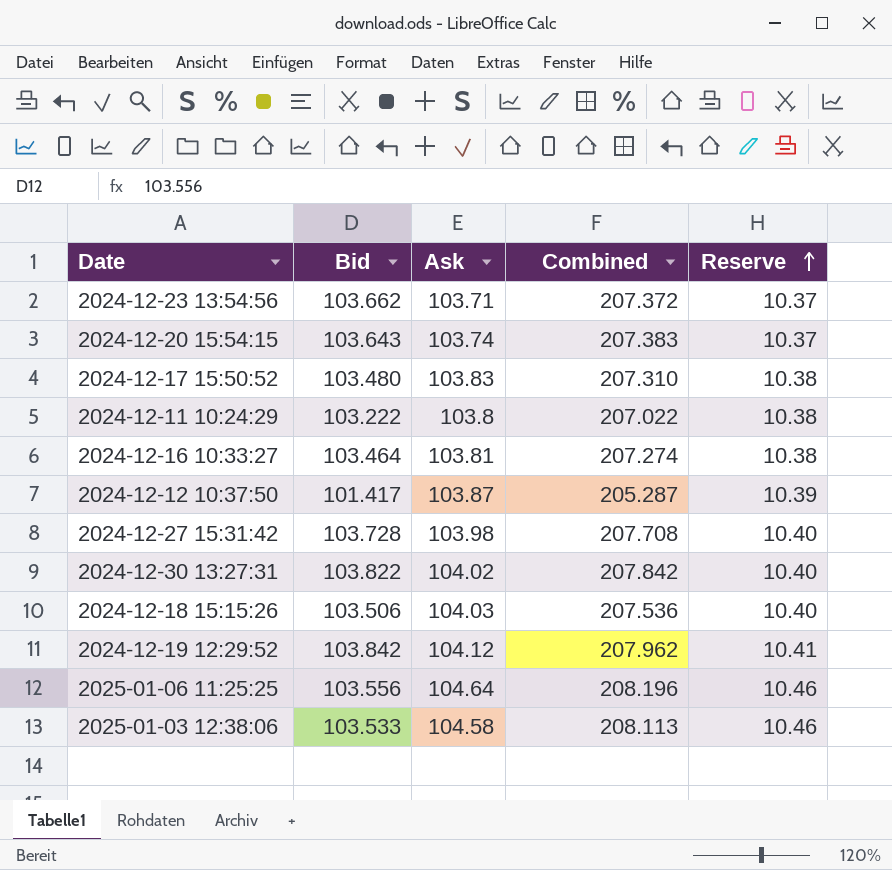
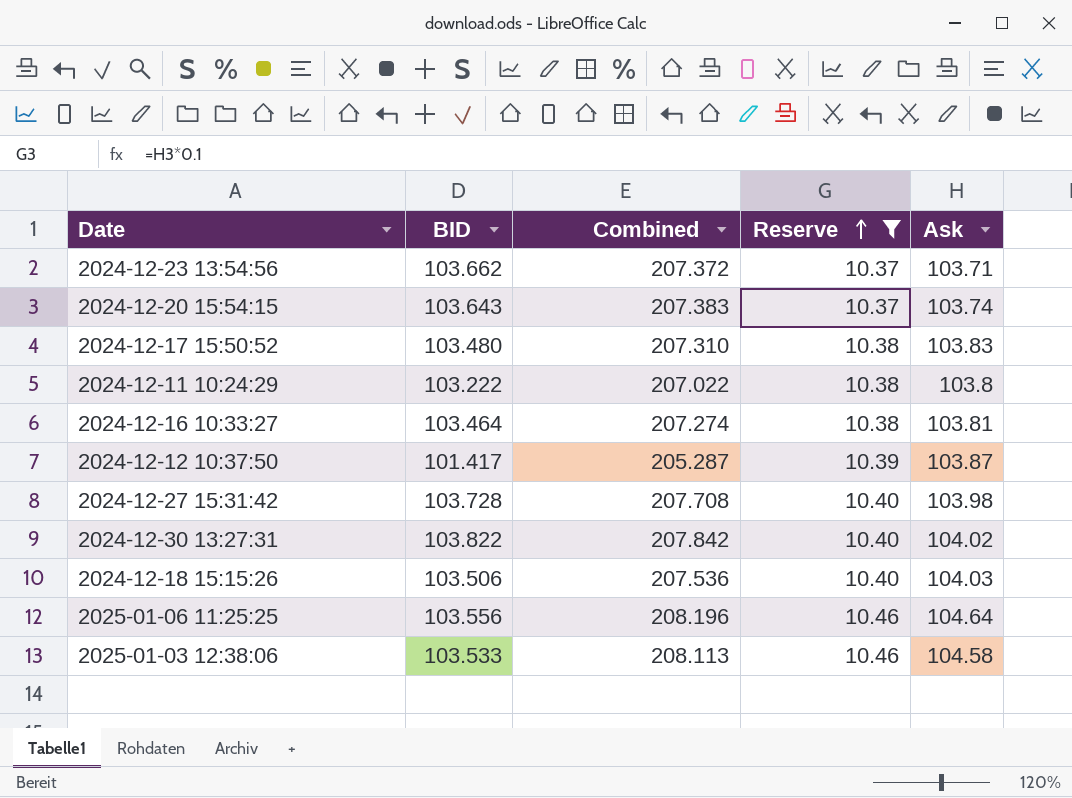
filter: none -> Reserve != 10.41
column name: Bid -> BID
column Ask | position: 3 -> 5

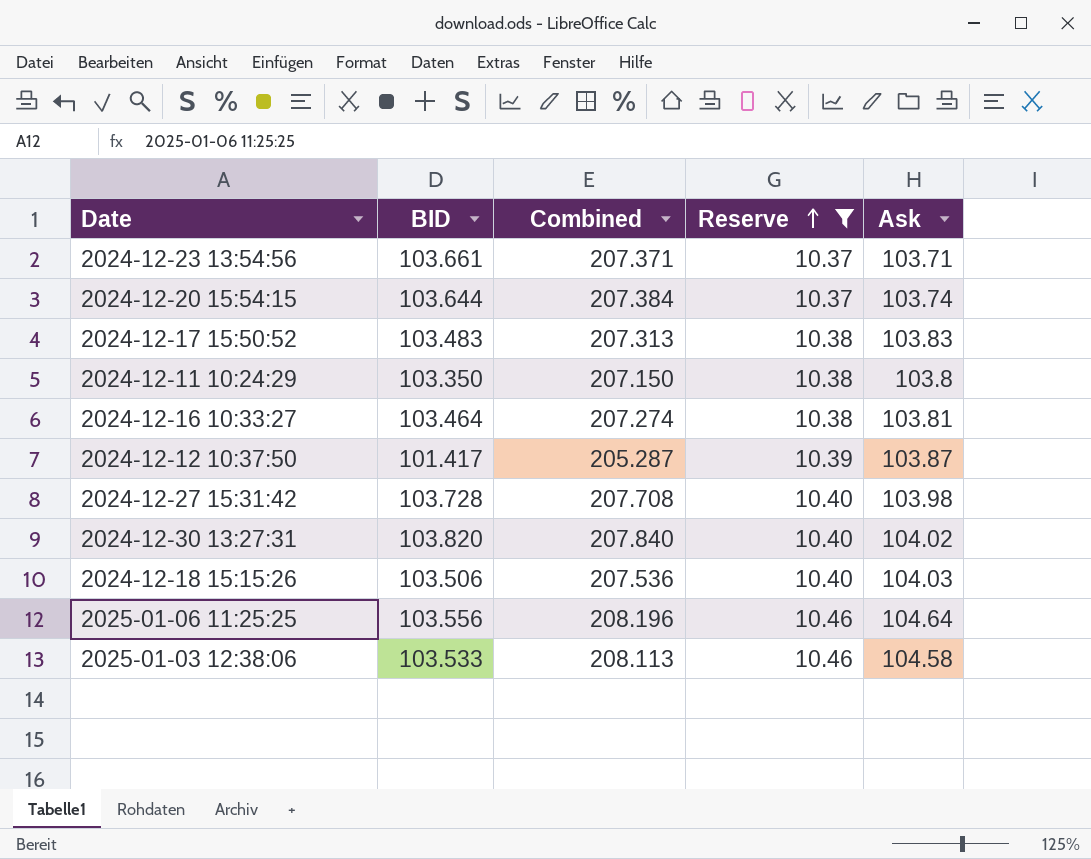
2024-12-23 13:54:56 | BID: 103.662 -> 103.661
2024-12-23 13:54:56 | Combined: 207.372 -> 207.371
2024-12-20 15:54:15 | BID: 103.643 -> 103.644
2024-12-20 15:54:15 | Combined: 207.383 -> 207.384
2024-12-17 15:50:52 | BID: 103.480 -> 103.483
2024-12-17 15:50:52 | Combined: 207.310 -> 207.313
2024-12-11 10:24:29 | BID: 103.222 -> 103.350
2024-12-11 10:24:29 | Combined: 207.022 -> 207.150
2024-12-30 13:27:31 | BID: 103.822 -> 103.820
2024-12-30 13:27:31 | Combined: 207.842 -> 207.840

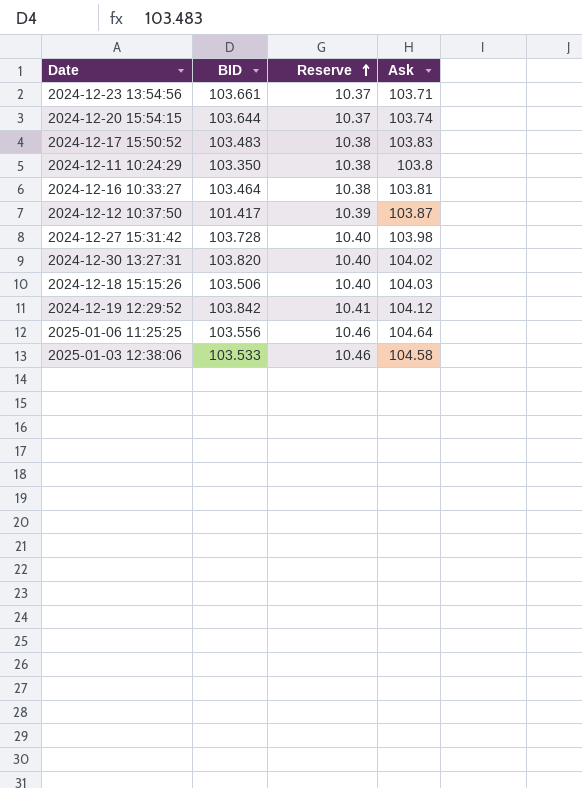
filter: Reserve != 10.41 -> none
column Combined | formula: [BID] + [Ask] -> none

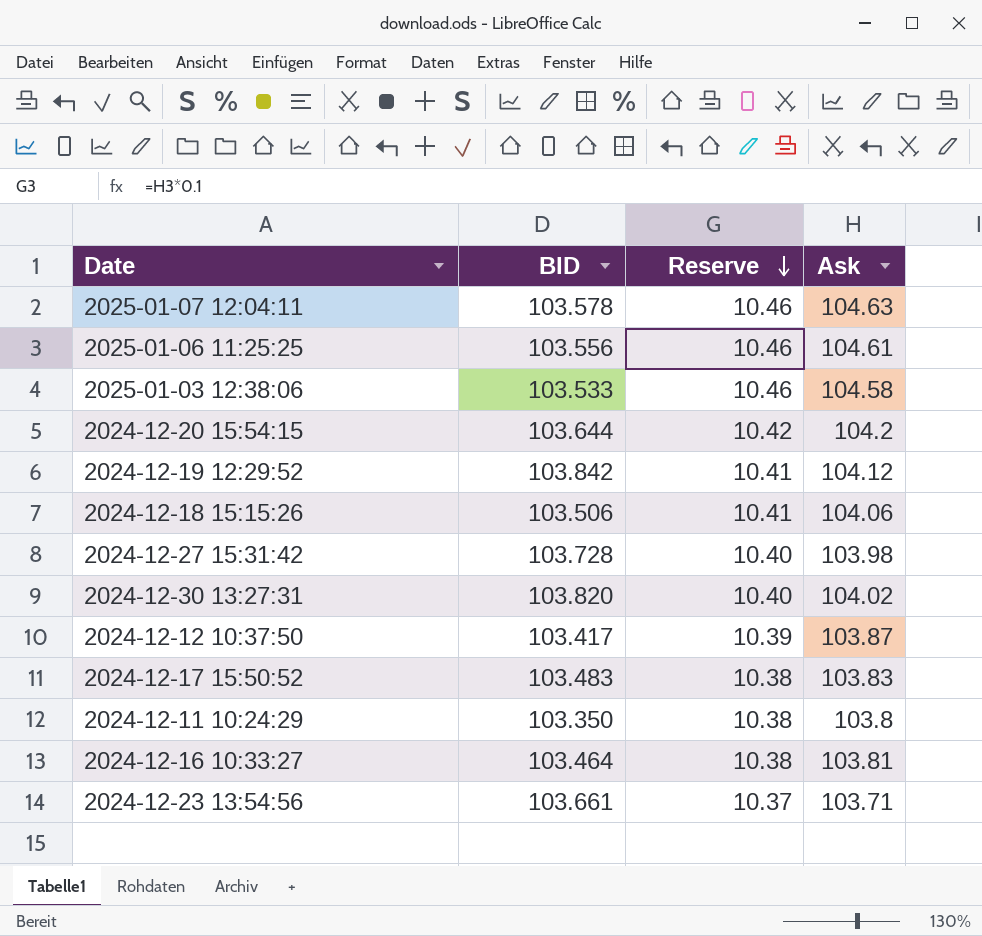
row order: Reserve ascending -> Reserve descending
row 2025-01-07 12:04:11: none -> 103.578 | 10.46 | 104.63
2025-01-06 11:25:25 | Ask: 104.64 -> 104.61
2024-12-20 15:54:15 | Reserve: 10.37 -> 10.42
2024-12-20 15:54:15 | Ask: 103.74 -> 104.2
2024-12-18 15:15:26 | Reserve: 10.40 -> 10.41
2024-12-18 15:15:26 | Ask: 104.03 -> 104.06
2024-12-12 10:37:50 | BID: 101.417 -> 103.417

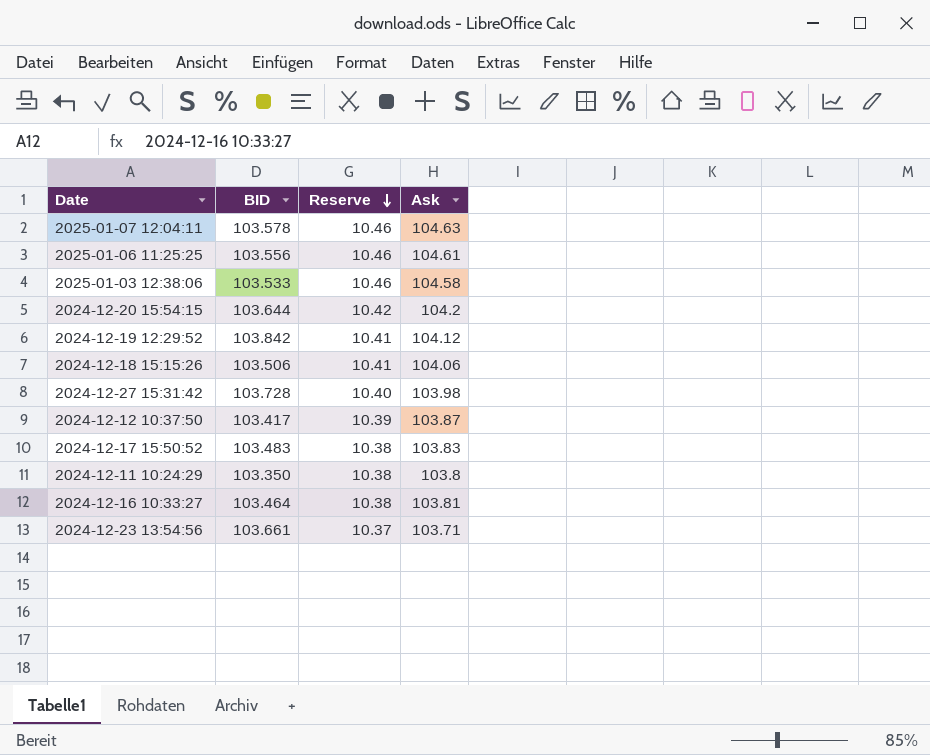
row 2024-12-30 13:27:31: 103.820 | 10.40 | 104.02 -> none

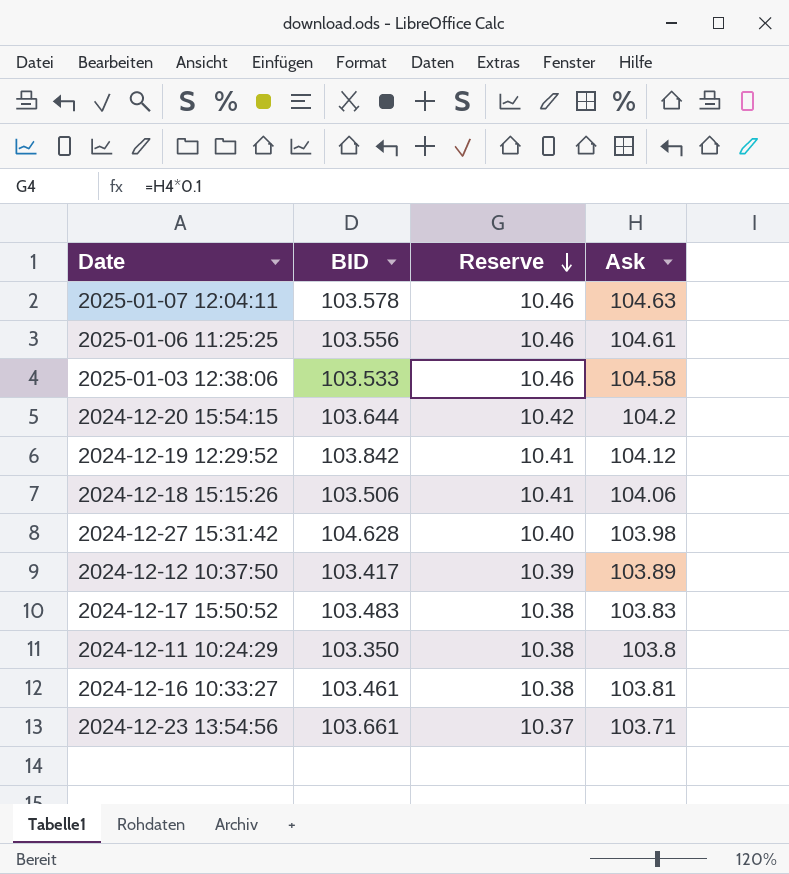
2024-12-27 15:31:42 | BID: 103.728 -> 104.628
2024-12-12 10:37:50 | Ask: 103.87 -> 103.89
2024-12-16 10:33:27 | BID: 103.464 -> 103.461

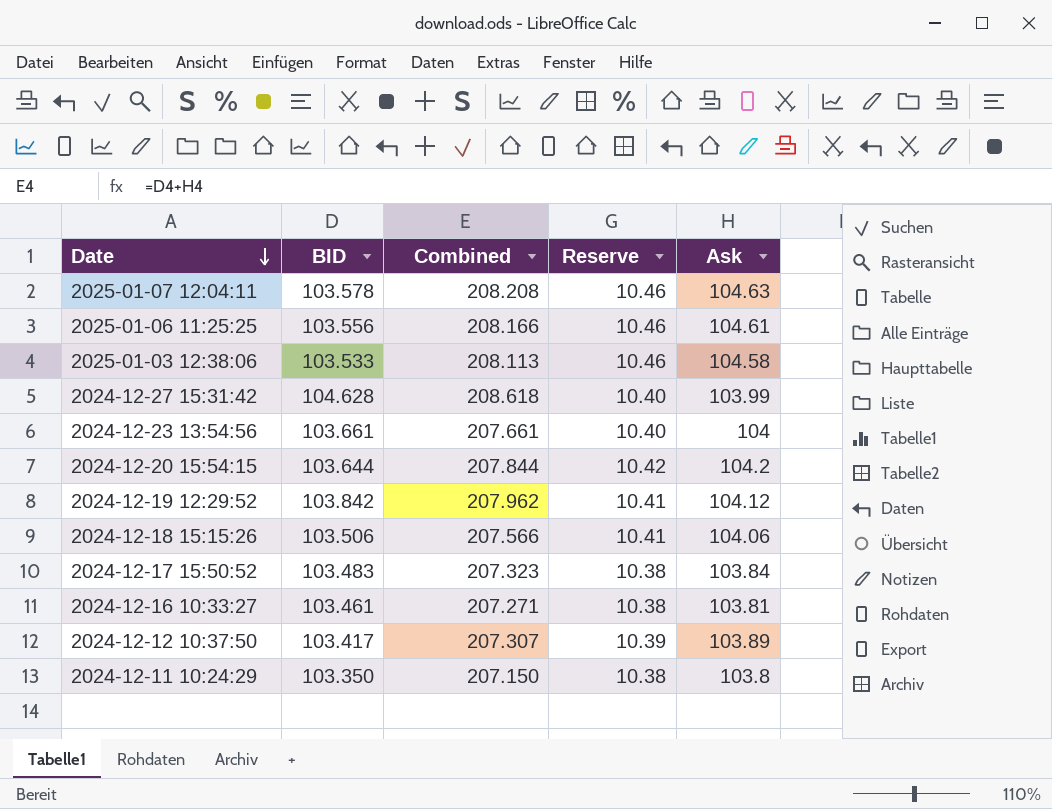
row order: Reserve descending -> Date descending
column Combined | formula: none -> [BID] + [Ask]
2024-12-27 15:31:42 | Ask: 103.98 -> 103.99
2024-12-23 13:54:56 | Reserve: 10.37 -> 10.40
2024-12-23 13:54:56 | Ask: 103.71 -> 104
2024-12-17 15:50:52 | Ask: 103.83 -> 103.84

